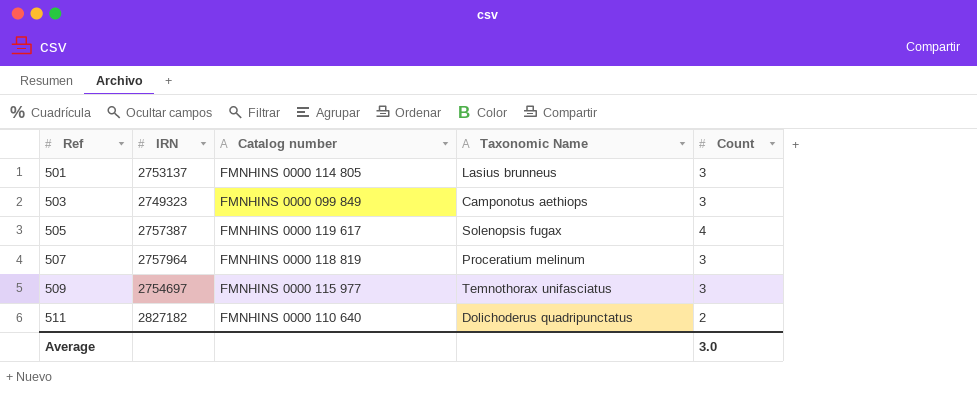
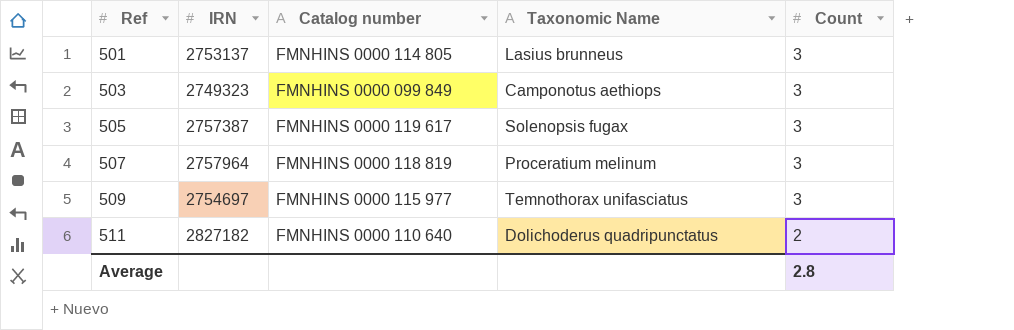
505 | Count: 4 -> 3
Average | Count: 3.0 -> 2.8

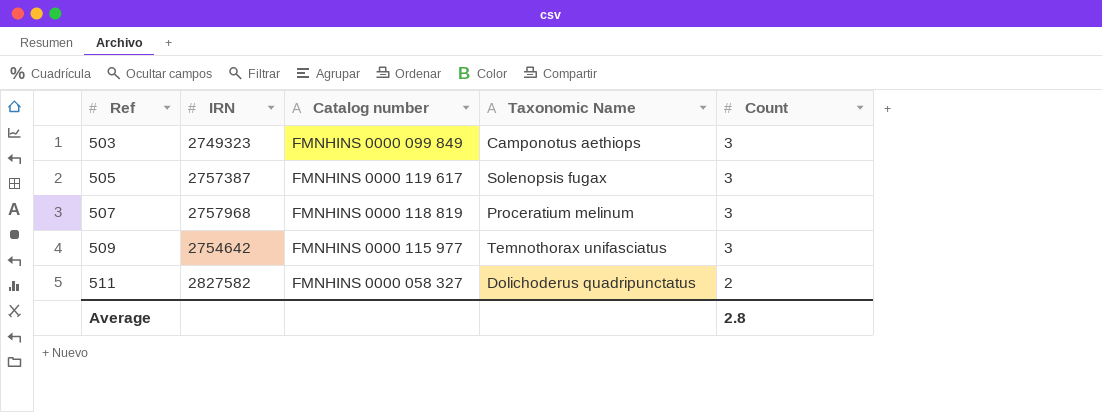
row 501: 2753137 | FMNHINS 0000 114 805 | Lasius brunneus | 3 -> none
507 | IRN: 2757964 -> 2757968
509 | IRN: 2754697 -> 2754642
511 | IRN: 2827182 -> 2827582
511 | Catalog number: FMNHINS 0000 110 640 -> FMNHINS 0000 058 327

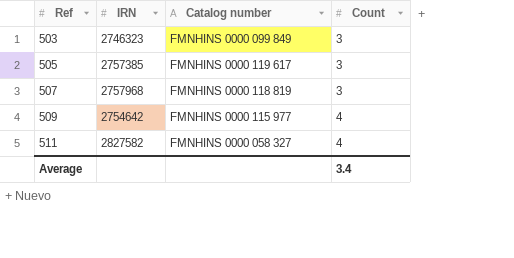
column Taxonomic Name | position: 4 -> none
503 | IRN: 2749323 -> 2746323
505 | IRN: 2757387 -> 2757385
509 | Count: 3 -> 4
511 | Count: 2 -> 4
Average | Count: 2.8 -> 3.4

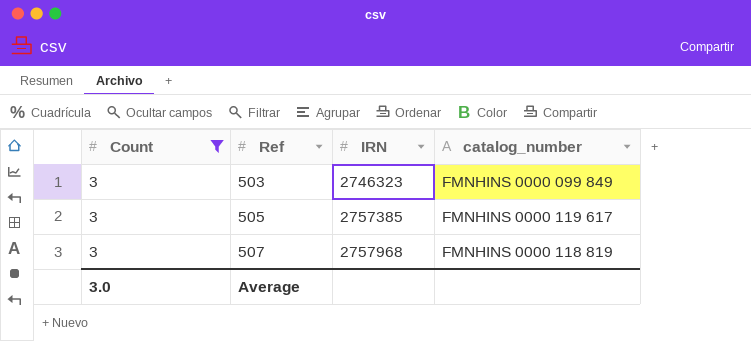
filter: none -> Count = 3
column Count | position: 4 -> 1
column name: Catalog number -> catalog_number
Average | Count: 3.4 -> 3.0

